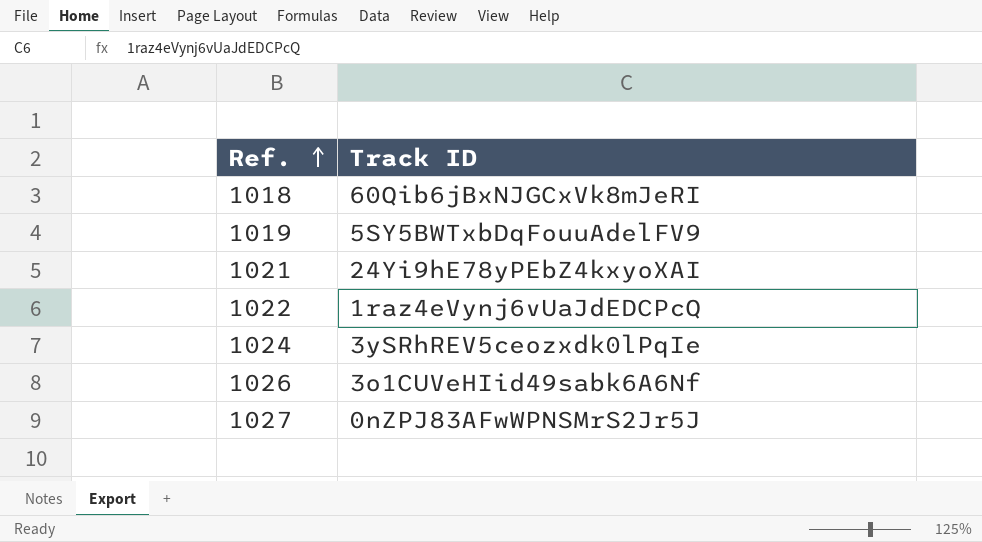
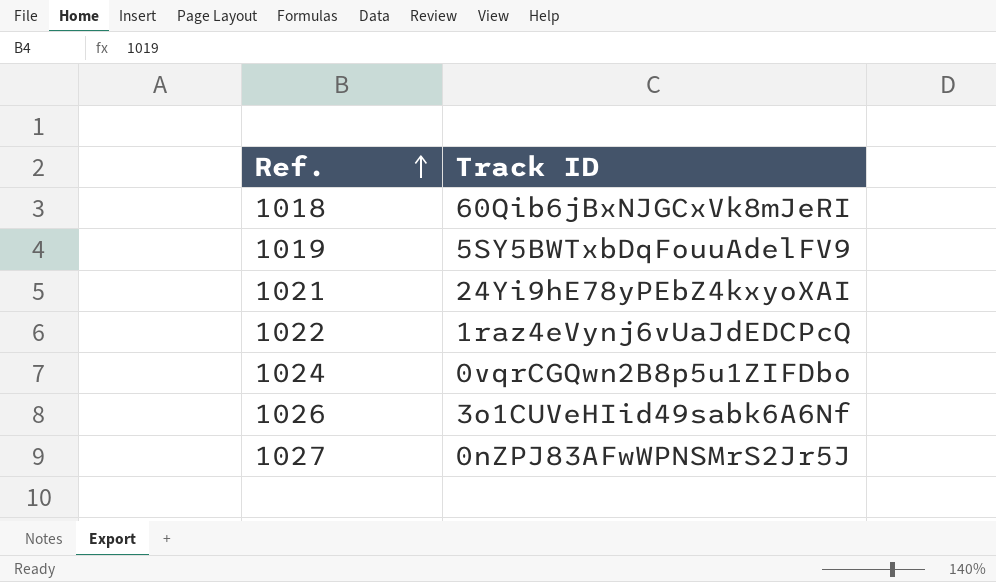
1024 | Track ID: 3ySRhREV5ceozxdk0lPqIe -> 0vqrCGQwn2B8p5u1ZIFDbo

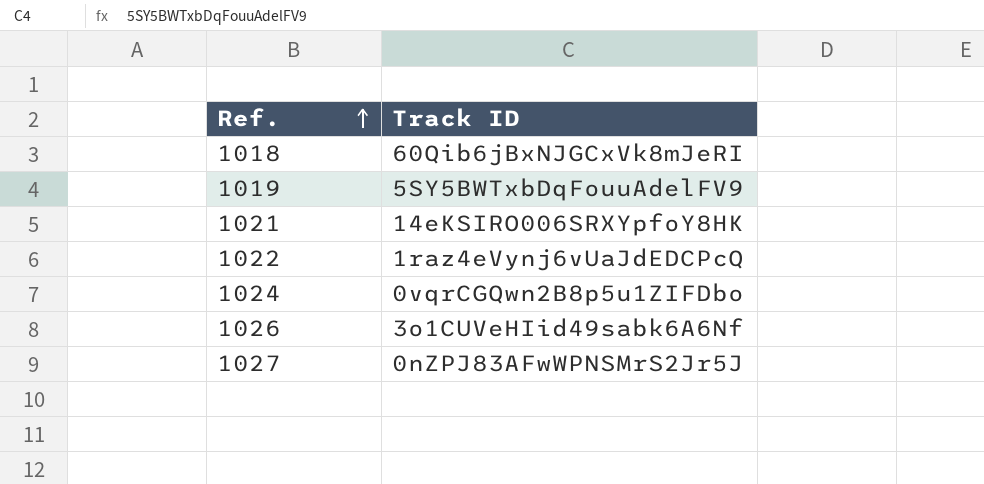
1021 | Track ID: 24Yi9hE78yPEbZ4kxyoXAI -> 14eKSIRO006SRXYpfoY8HK

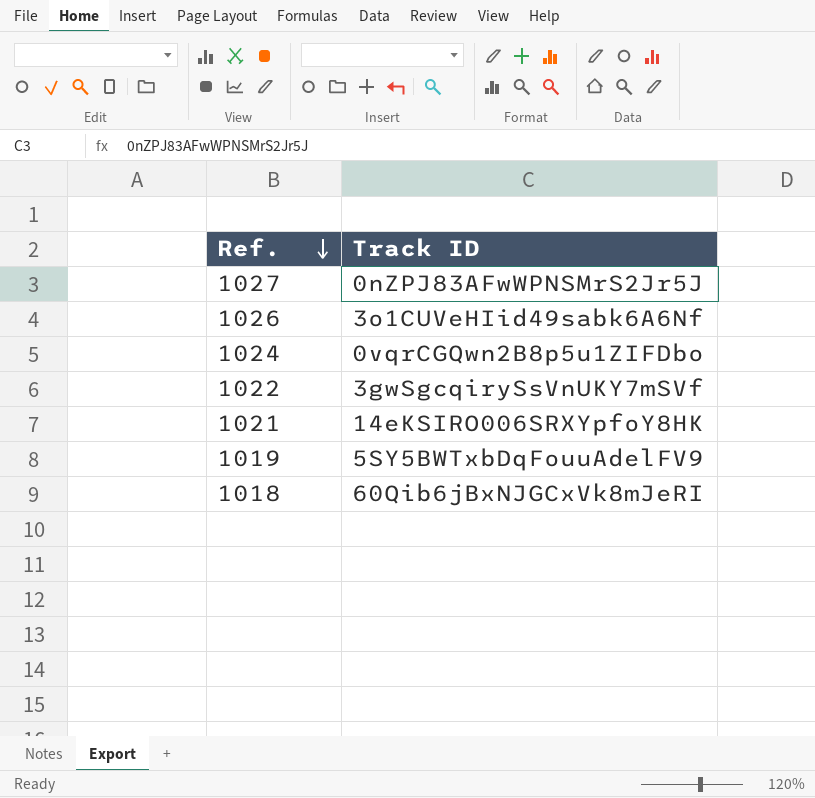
row order: Ref. ascending -> Ref. descending
1022 | Track ID: 1raz4eVynj6vUaJdEDCPcQ -> 3gwSgcqirySsVnUKY7mSVf

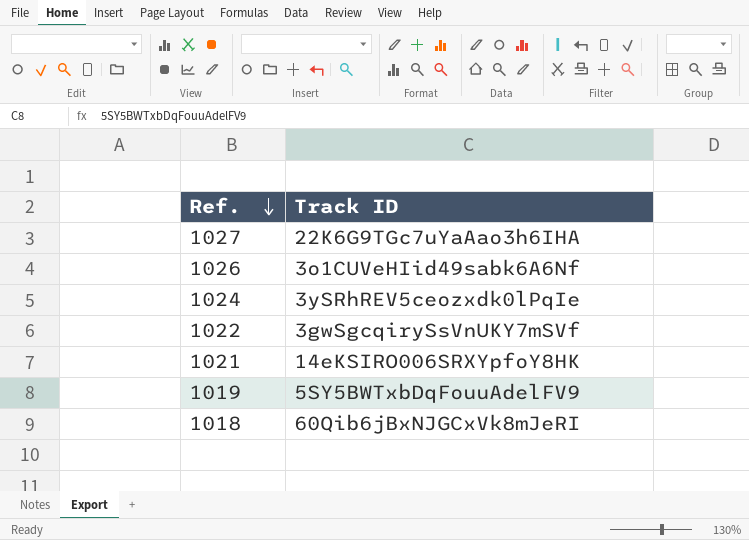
1027 | Track ID: 0nZPJ83AFwWPNSMrS2Jr5J -> 22K6G9TGc7uYaAao3h6IHA
1024 | Track ID: 0vqrCGQwn2B8p5u1ZIFDbo -> 3ySRhREV5ceozxdk0lPqIe

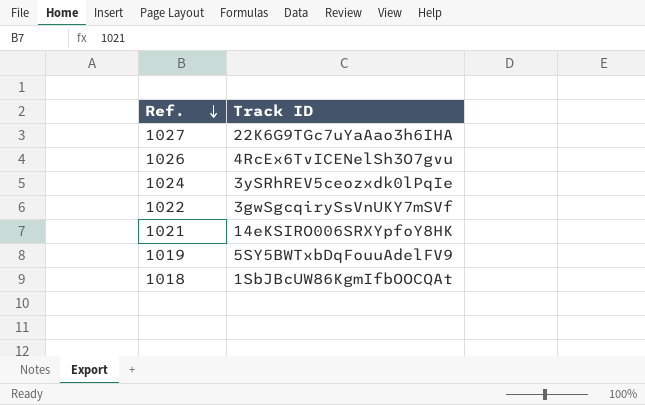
1026 | Track ID: 3o1CUVeHIid49sabk6A6Nf -> 4RcEx6TvICENelSh3O7gvu
1018 | Track ID: 60Qib6jBxNJGCxVk8mJeRI -> 1SbJBcUW86KgmIfbOOCQAt

